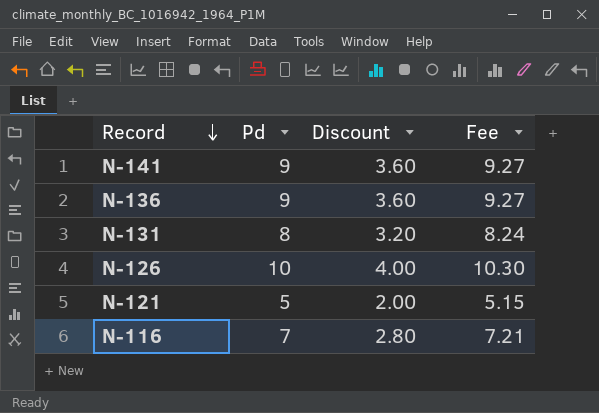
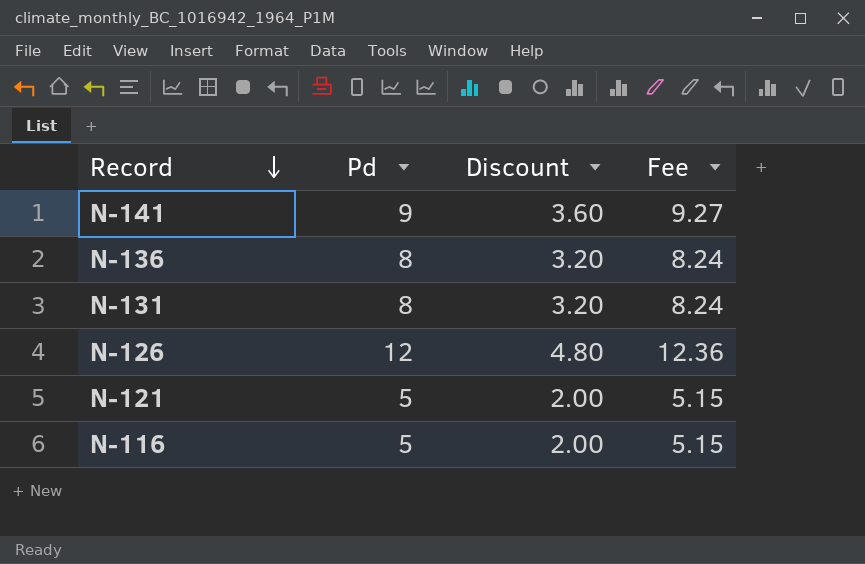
N-136 | Pd: 9 -> 8
N-136 | Discount: 3.60 -> 3.20
N-136 | Fee: 9.27 -> 8.24
N-126 | Pd: 10 -> 12
N-126 | Discount: 4.00 -> 4.80
N-126 | Fee: 10.30 -> 12.36
N-116 | Pd: 7 -> 5
N-116 | Discount: 2.80 -> 2.00
N-116 | Fee: 7.21 -> 5.15

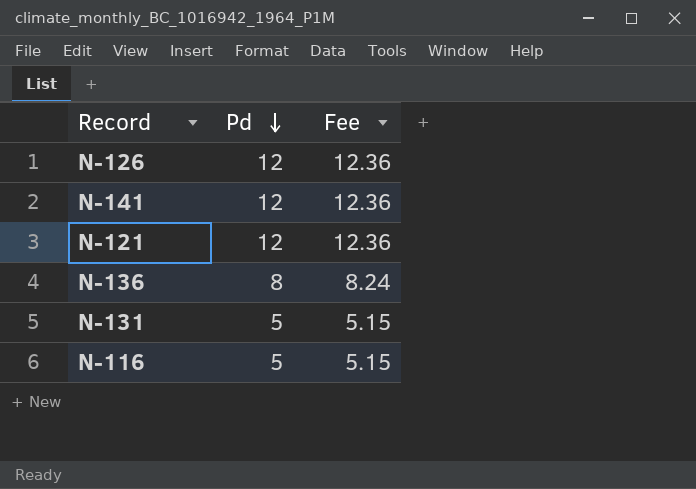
row order: Record descending -> Pd descending
column Discount | formula: [Pd] * 0.4 -> none
N-141 | Pd: 9 -> 12
N-141 | Fee: 9.27 -> 12.36
N-121 | Pd: 5 -> 12
N-121 | Fee: 5.15 -> 12.36
N-131 | Pd: 8 -> 5
N-131 | Fee: 8.24 -> 5.15

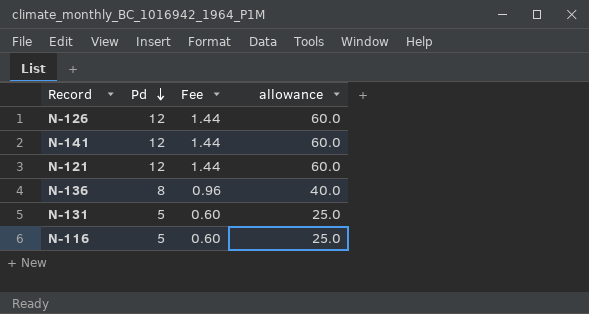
column Fee | formula: [Pd] * 1.03 -> [Pd] * 0.12
column allowance | formula: none -> [Pd] * 5

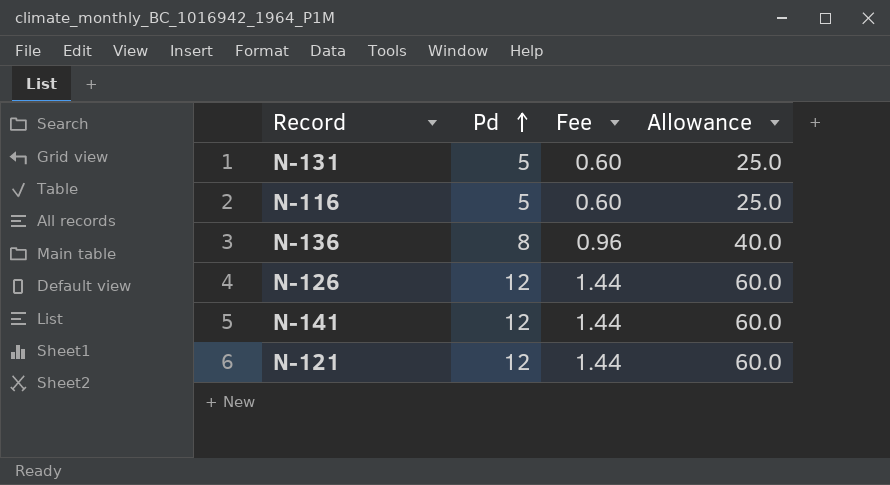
row order: Pd descending -> Pd ascending
column name: allowance -> Allowance

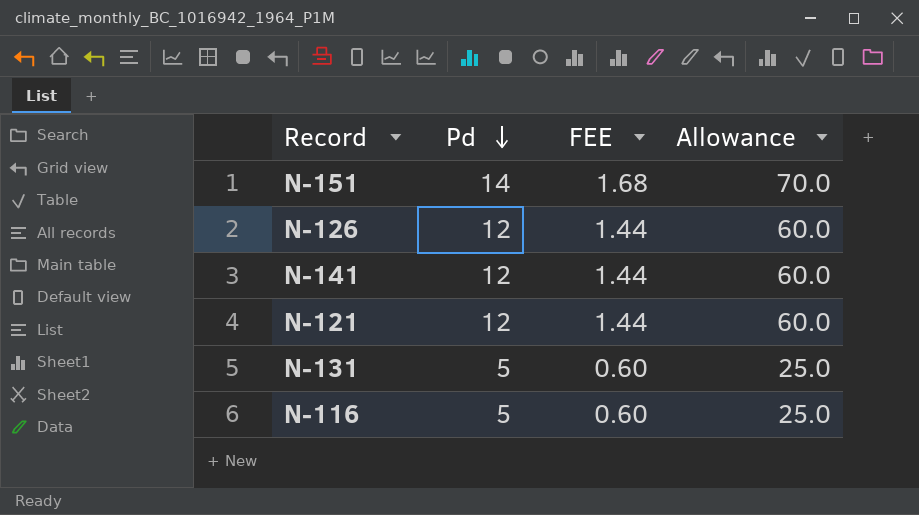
row order: Pd ascending -> Pd descending
column name: Fee -> FEE
row N-136: 8 | 0.96 | 40.0 -> none
row N-151: none -> 14 | 1.68 | 70.0

